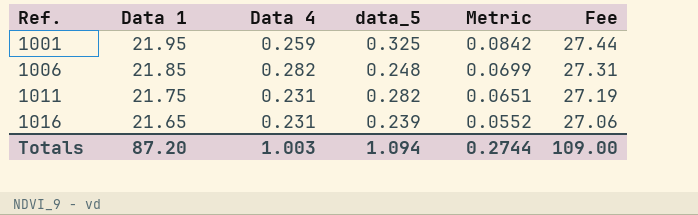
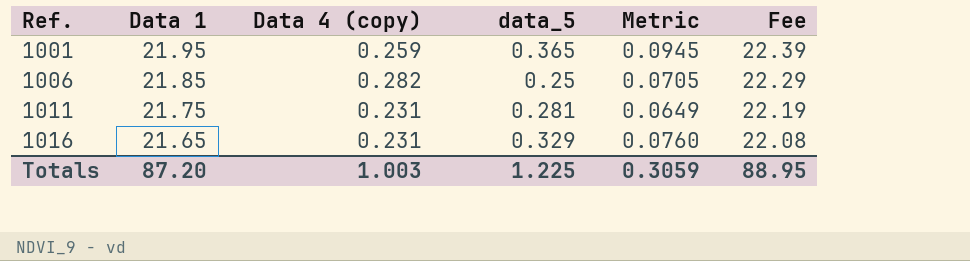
column name: Data 4 -> Data 4 (copy)
column Fee | formula: [Data 1] * 1.25 -> [Data 1] * 1.02
1001 | data_5: 0.325 -> 0.365
1001 | Metric: 0.0842 -> 0.0945
1006 | data_5: 0.248 -> 0.25
1006 | Metric: 0.0699 -> 0.0705
1011 | data_5: 0.282 -> 0.281
1011 | Metric: 0.0651 -> 0.0649
1016 | data_5: 0.239 -> 0.329
1016 | Metric: 0.0552 -> 0.0760
Totals | data_5: 1.094 -> 1.225
Totals | Metric: 0.2744 -> 0.3059
Totals | Fee: 109.00 -> 88.95

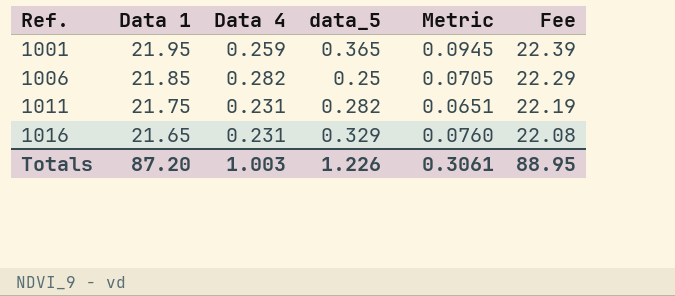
column name: Data 4 (copy) -> Data 4
1011 | data_5: 0.281 -> 0.282
1011 | Metric: 0.0649 -> 0.0651
Totals | data_5: 1.225 -> 1.226
Totals | Metric: 0.3059 -> 0.3061

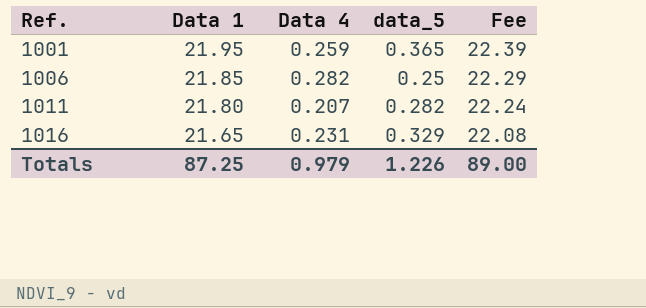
column Metric | formula: [Data 4] * [data_5] -> none
1011 | Data 1: 21.75 -> 21.80
1011 | Data 4: 0.231 -> 0.207
1011 | Fee: 22.19 -> 22.24
Totals | Data 1: 87.20 -> 87.25
Totals | Data 4: 1.003 -> 0.979
Totals | Fee: 88.95 -> 89.00

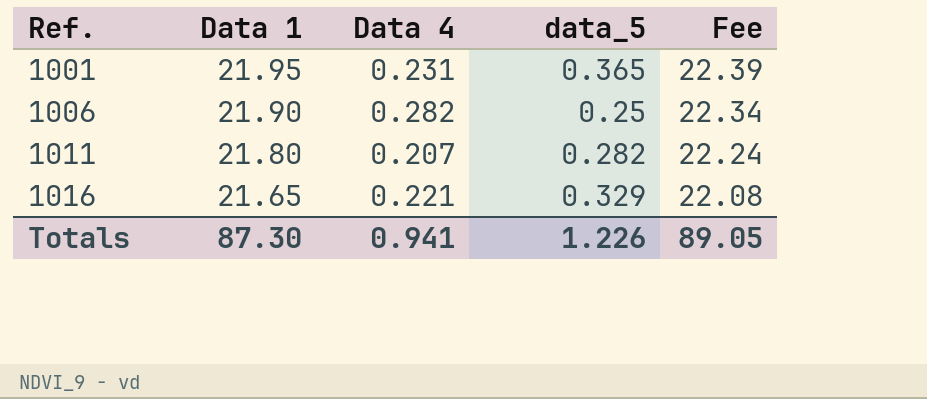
1001 | Data 4: 0.259 -> 0.231
1006 | Data 1: 21.85 -> 21.90
1006 | Fee: 22.29 -> 22.34
1016 | Data 4: 0.231 -> 0.221
Totals | Data 1: 87.25 -> 87.30
Totals | Data 4: 0.979 -> 0.941
Totals | Fee: 89.00 -> 89.05

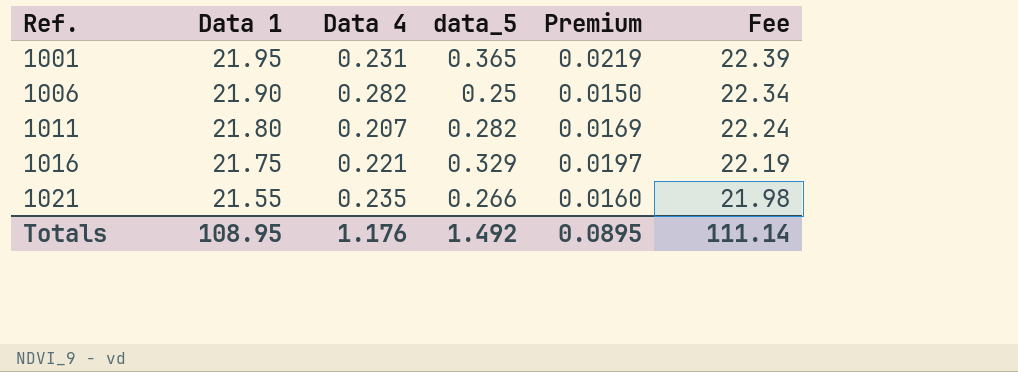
column Premium | formula: none -> [data_5] * 0.06
1016 | Data 1: 21.65 -> 21.75
1016 | Fee: 22.08 -> 22.19
row 1021: none -> 21.55 | 0.235 | 0.266 | 0.0160 | 21.98
Totals | Data 1: 87.30 -> 108.95
Totals | Data 4: 0.941 -> 1.176
Totals | data_5: 1.226 -> 1.492
Totals | Fee: 89.05 -> 111.14

